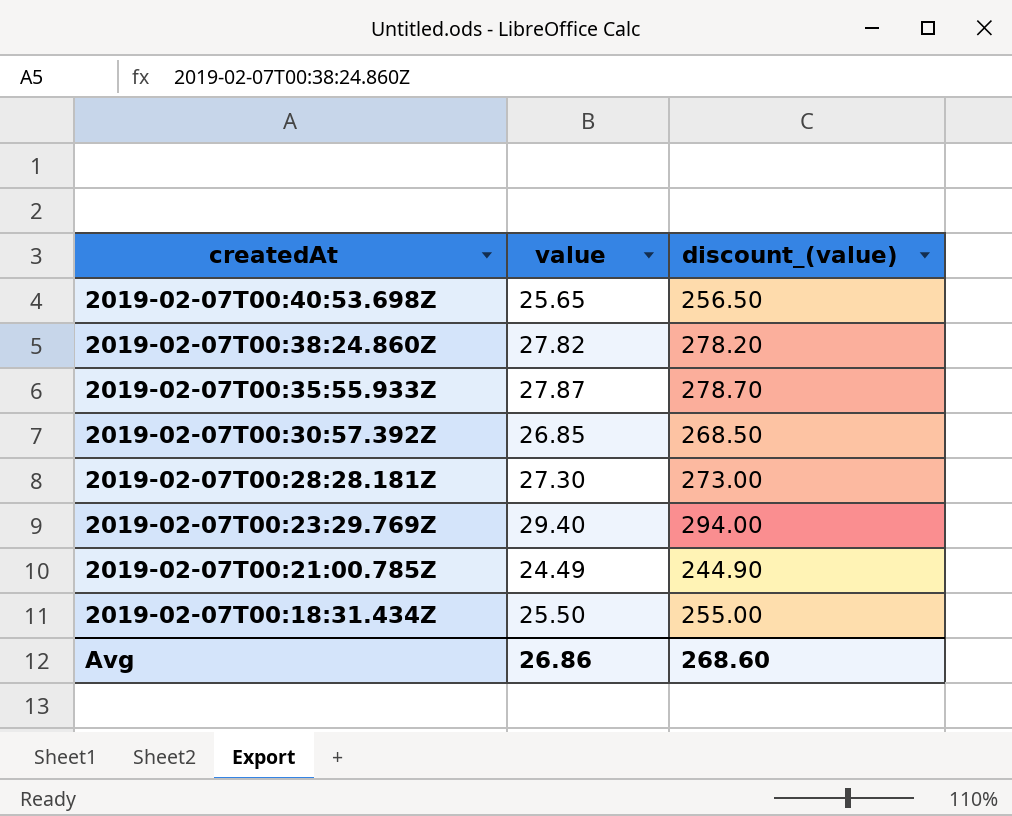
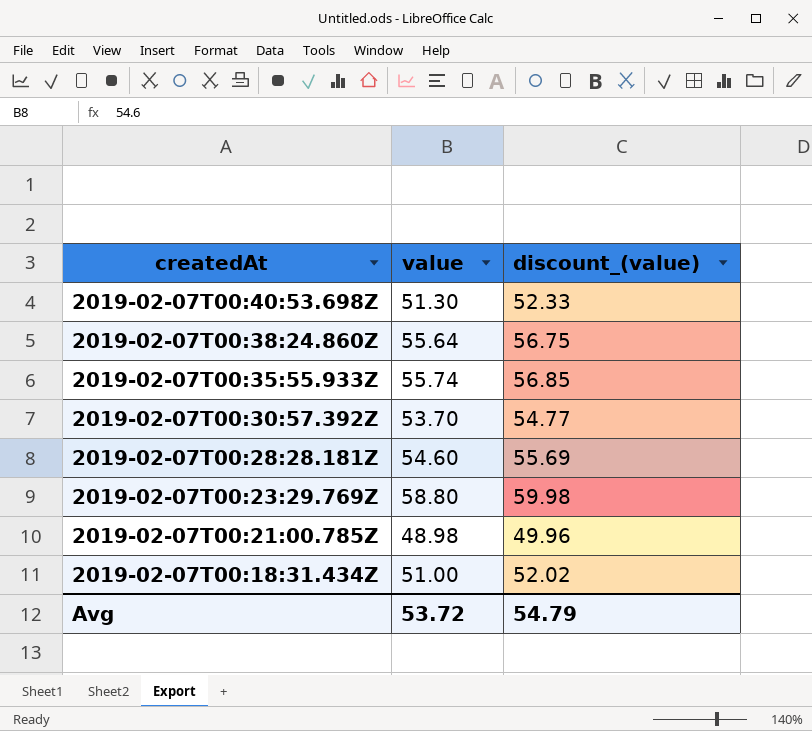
column discount_(value) | formula: [value] * 10 -> [value] * 1.02
2019-02-07T00:40:53.698Z | value: 25.65 -> 51.30
2019-02-07T00:38:24.860Z | value: 27.82 -> 55.64
2019-02-07T00:35:55.933Z | value: 27.87 -> 55.74
2019-02-07T00:30:57.392Z | value: 26.85 -> 53.70
2019-02-07T00:28:28.181Z | value: 27.30 -> 54.60
2019-02-07T00:23:29.769Z | value: 29.40 -> 58.80
2019-02-07T00:21:00.785Z | value: 24.49 -> 48.98
2019-02-07T00:18:31.434Z | value: 25.50 -> 51.00
Avg | value: 26.86 -> 53.72
Avg | discount_(value): 268.60 -> 54.79

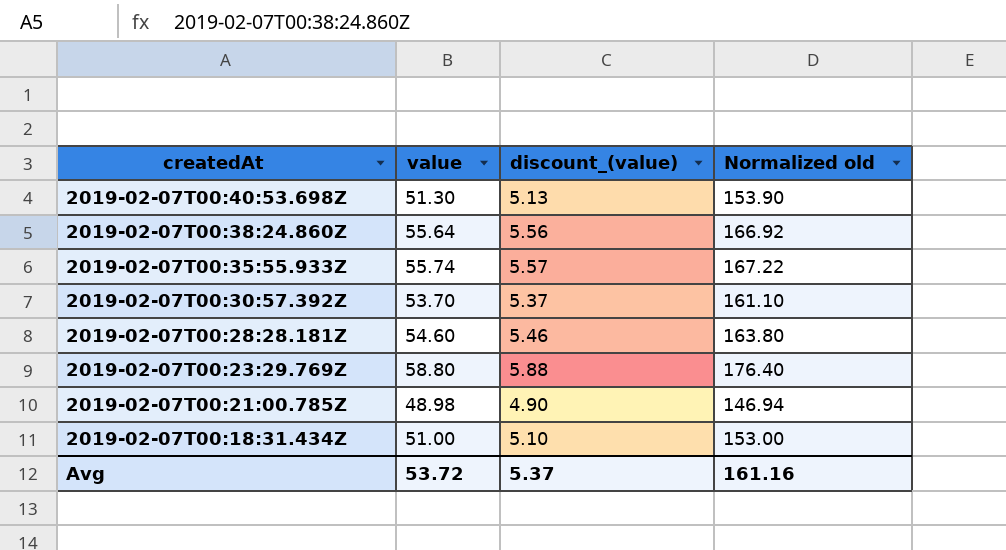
column discount_(value) | formula: [value] * 1.02 -> [value] * 0.1
column Normalized old | formula: none -> [value] * 3
Avg | discount_(value): 54.79 -> 5.37

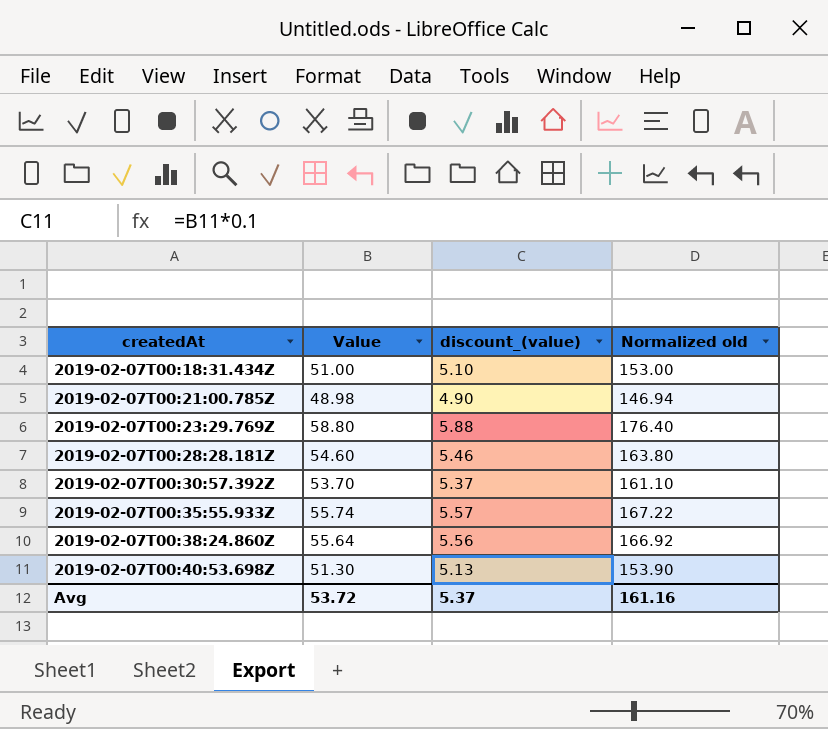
row order: createdAt descending -> createdAt ascending
column name: value -> Value

